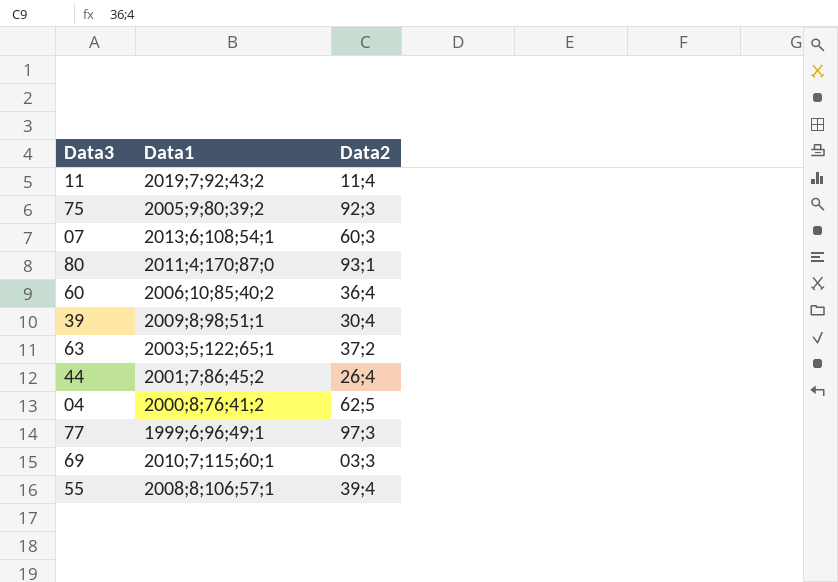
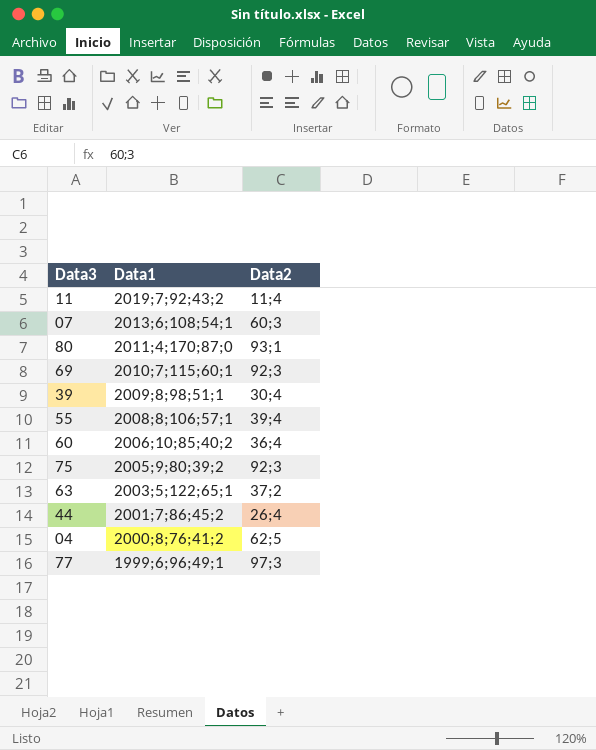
row order: none -> Data1 descending
69 | Data2: 03;3 -> 92;3

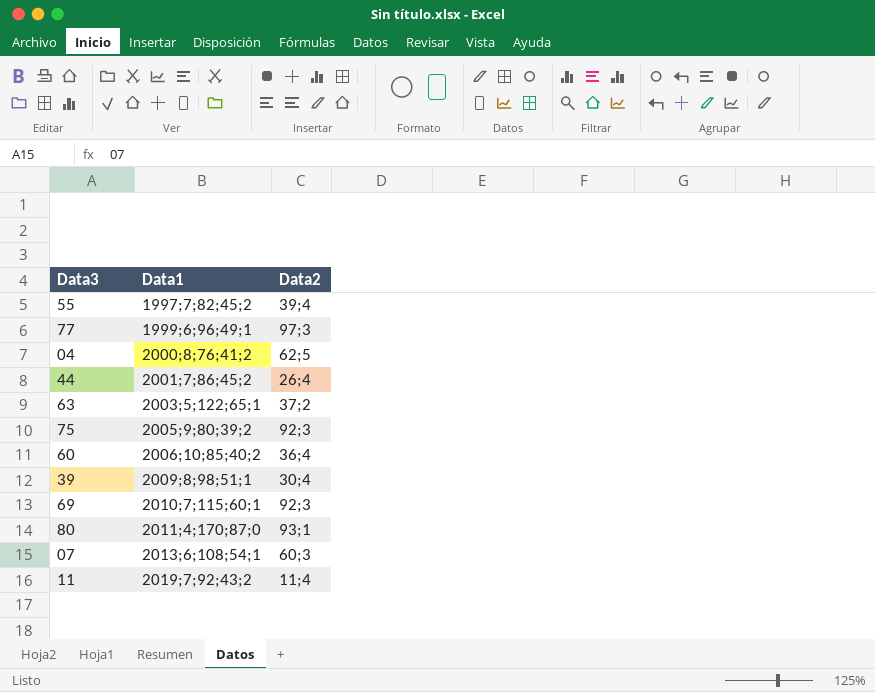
row order: Data1 descending -> Data1 ascending
55 | Data1: 2008;8;106;57;1 -> 1997;7;82;45;2

